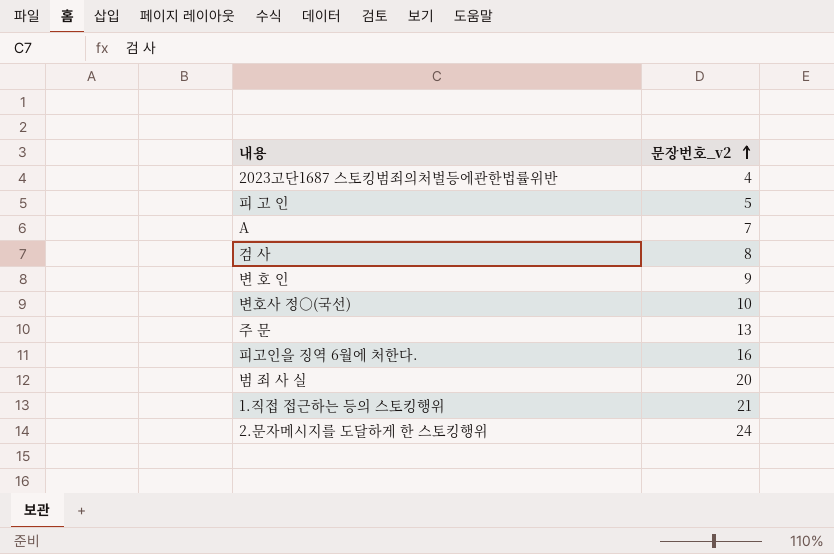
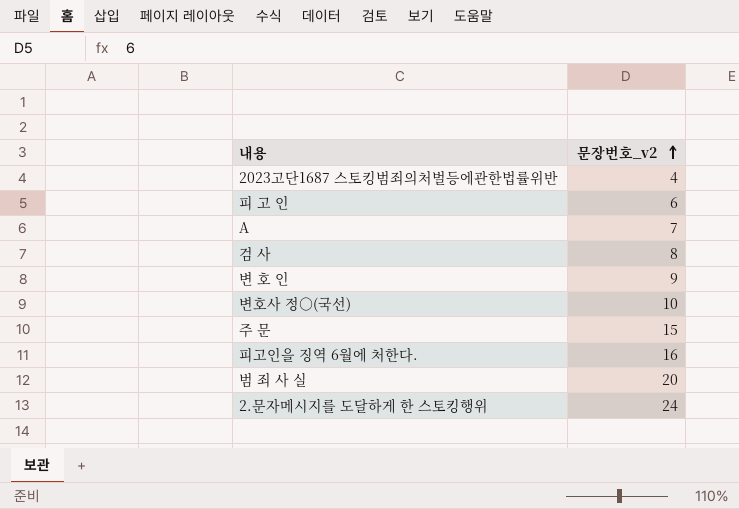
row 1.직접 접근하는 등의 스토킹행위: 21 -> none
피 고 인 | 문장번호_v2: 5 -> 6
주 문 | 문장번호_v2: 13 -> 15

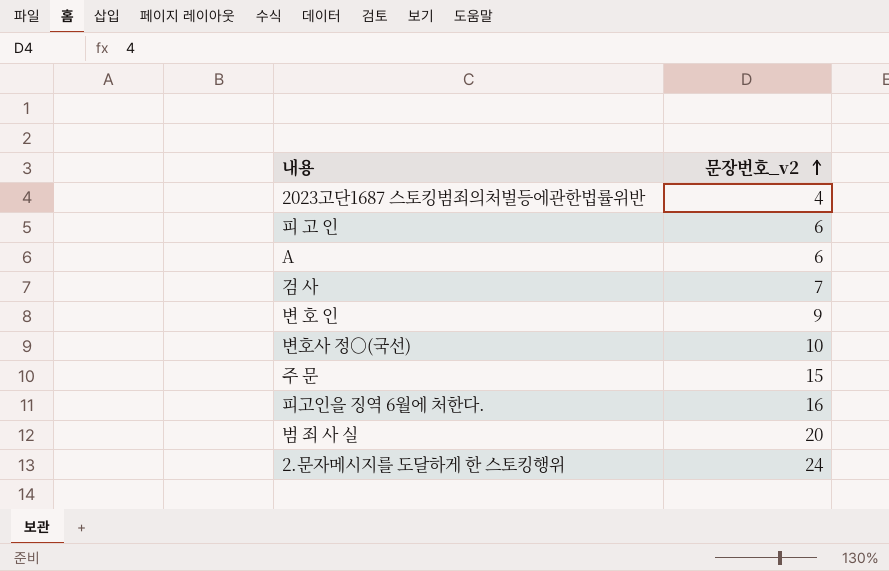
A | 문장번호_v2: 7 -> 6
검 사 | 문장번호_v2: 8 -> 7

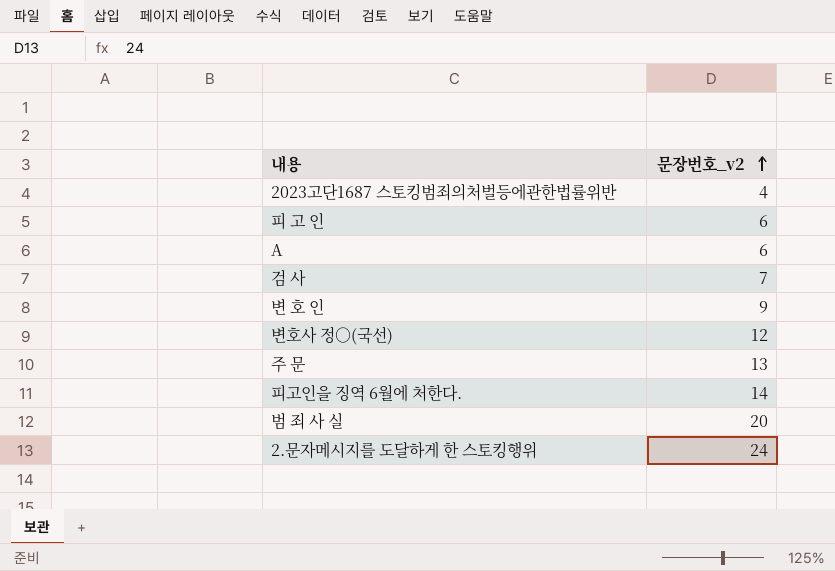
변호사 정○(국선) | 문장번호_v2: 10 -> 12
주 문 | 문장번호_v2: 15 -> 13
피고인을 징역 6월에 처한다. | 문장번호_v2: 16 -> 14

